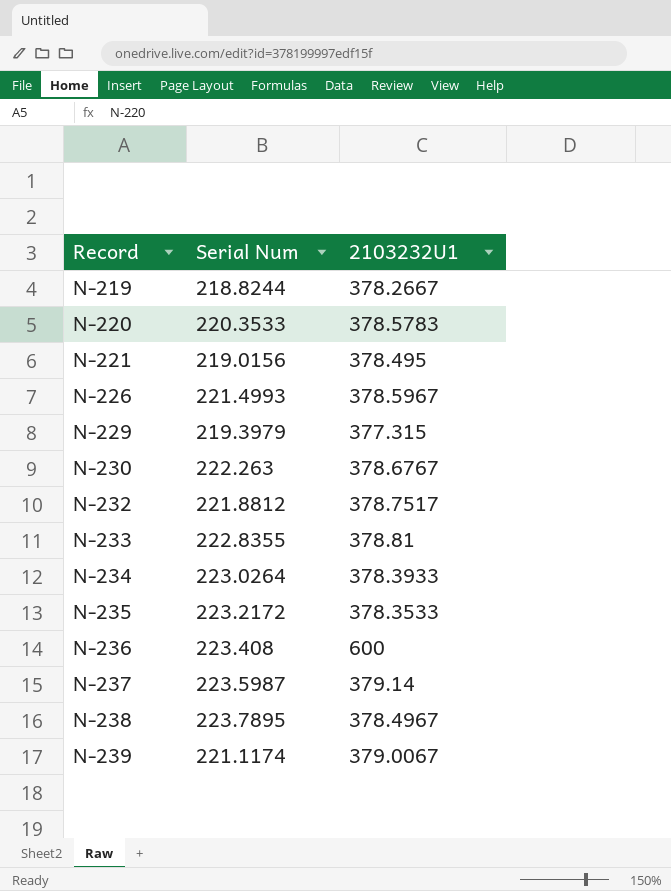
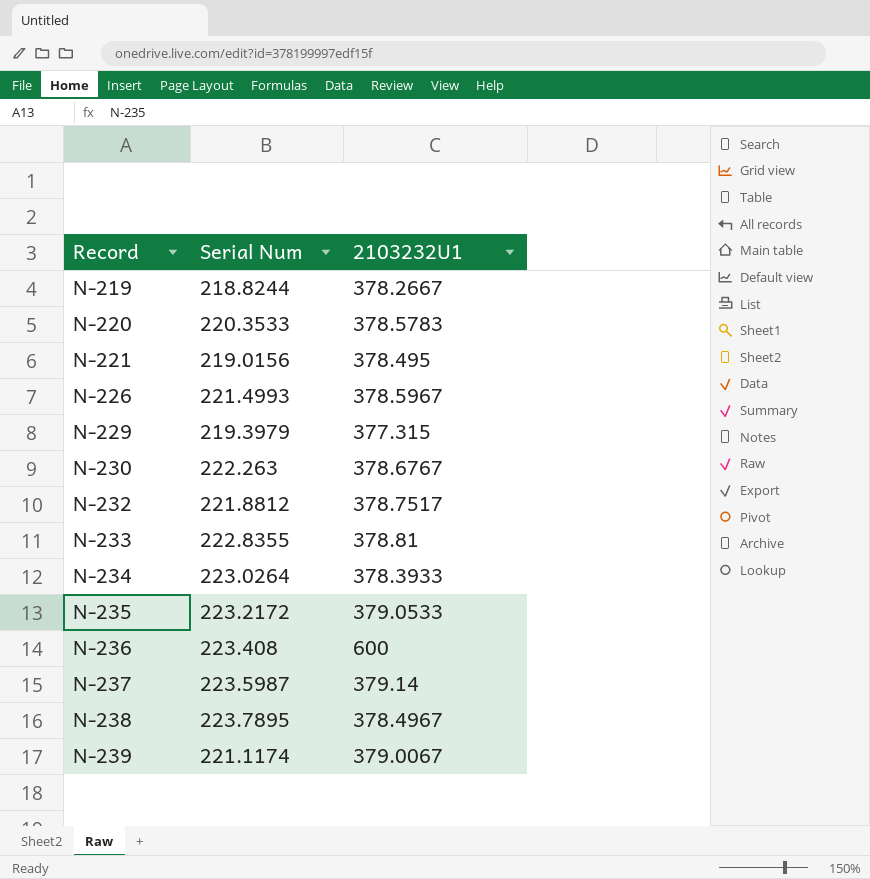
N-235 | 2103232U1: 378.3533 -> 379.0533

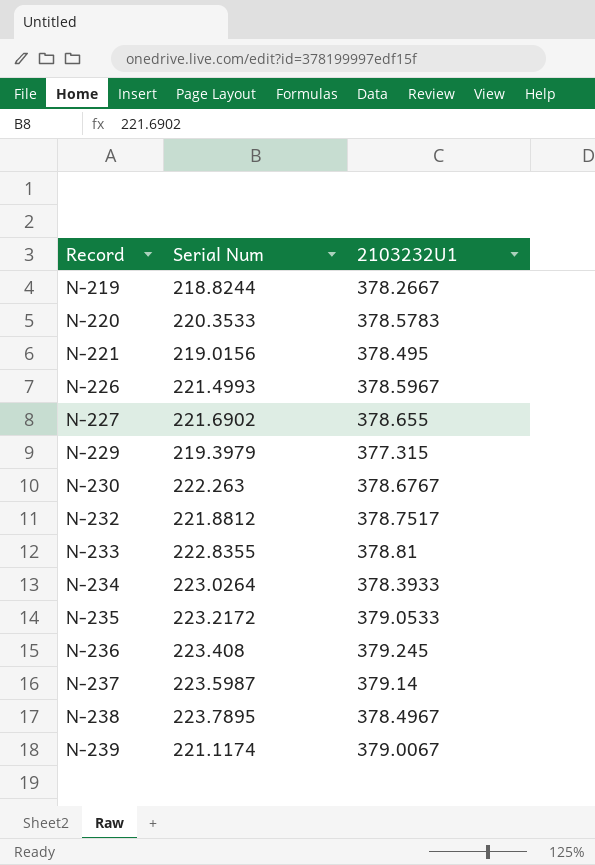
row N-227: none -> 221.6902 | 378.655
N-236 | 2103232U1: 600 -> 379.245

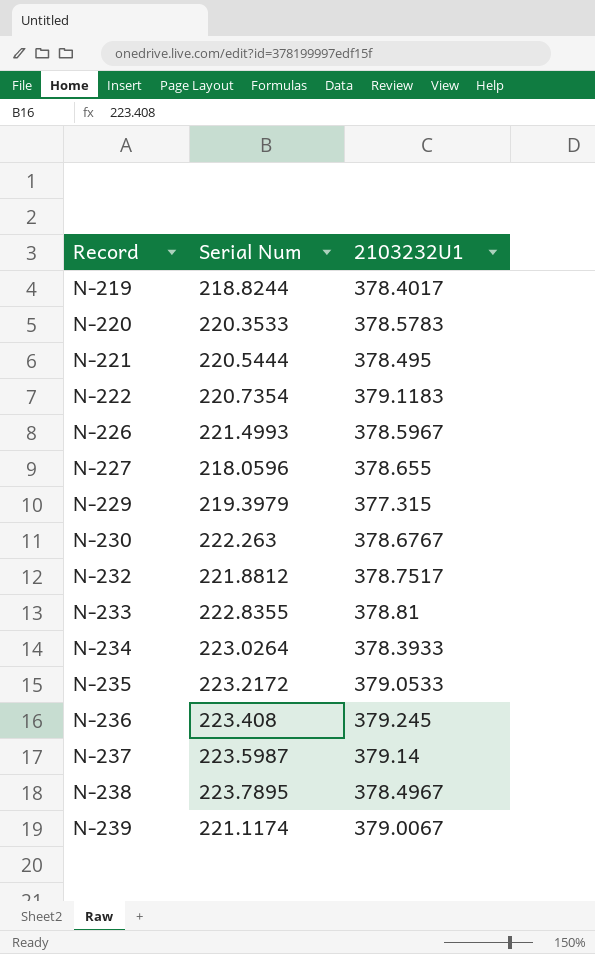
N-219 | 2103232U1: 378.2667 -> 378.4017
N-221 | Serial Num: 219.0156 -> 220.5444
row N-222: none -> 220.7354 | 379.1183
N-227 | Serial Num: 221.6902 -> 218.0596

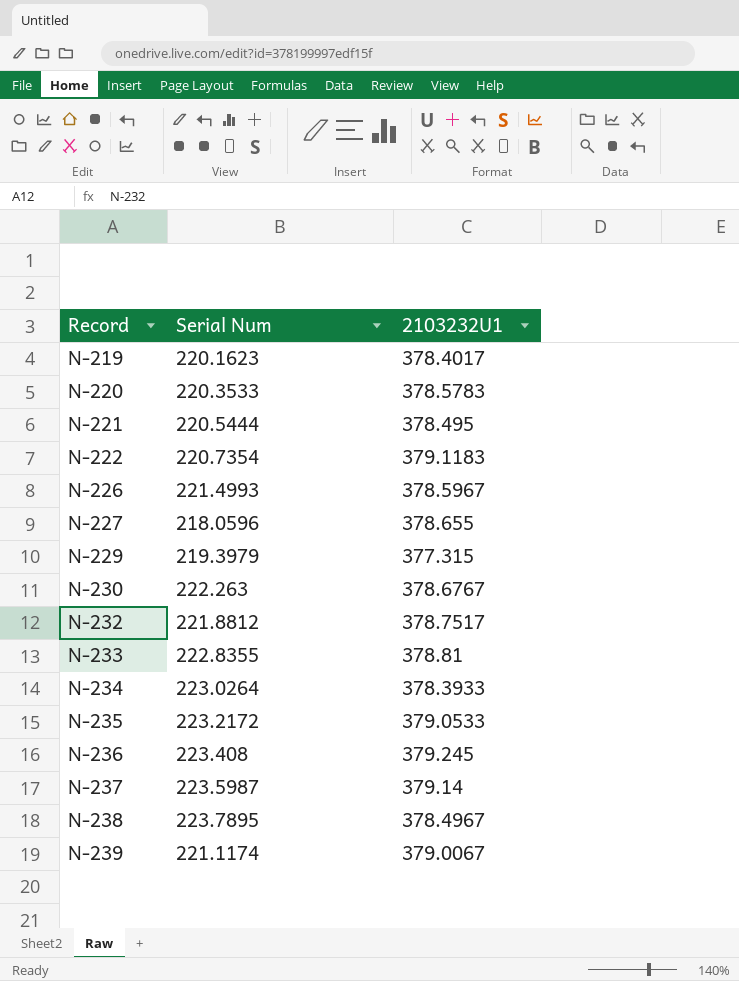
N-219 | Serial Num: 218.8244 -> 220.1623

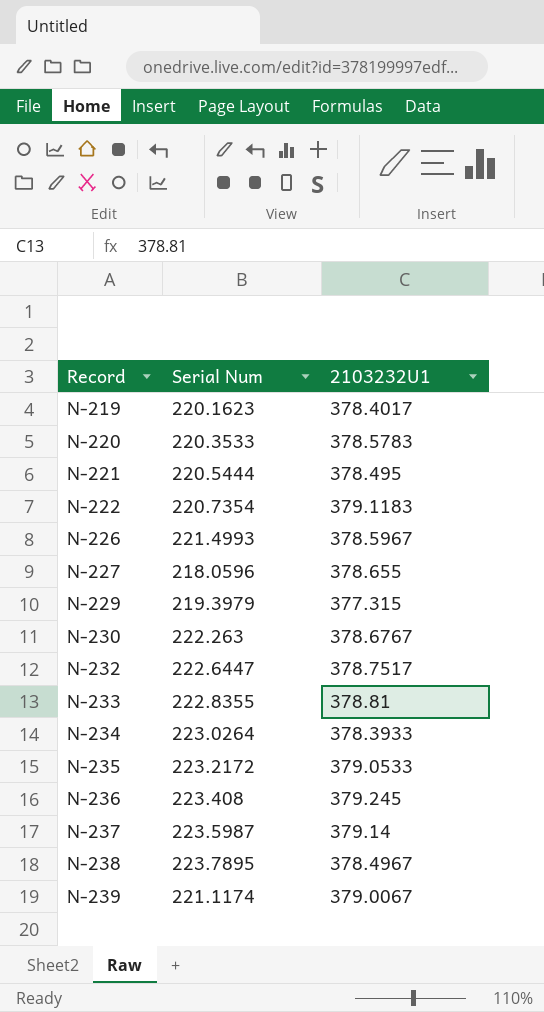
N-232 | Serial Num: 221.8812 -> 222.6447

